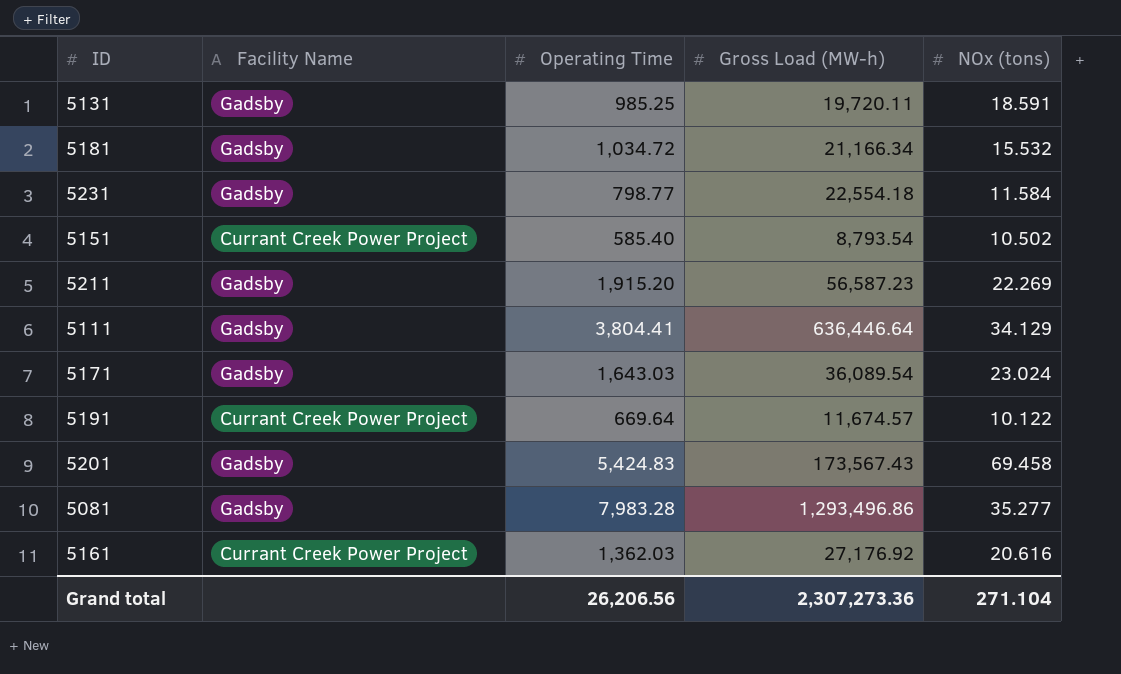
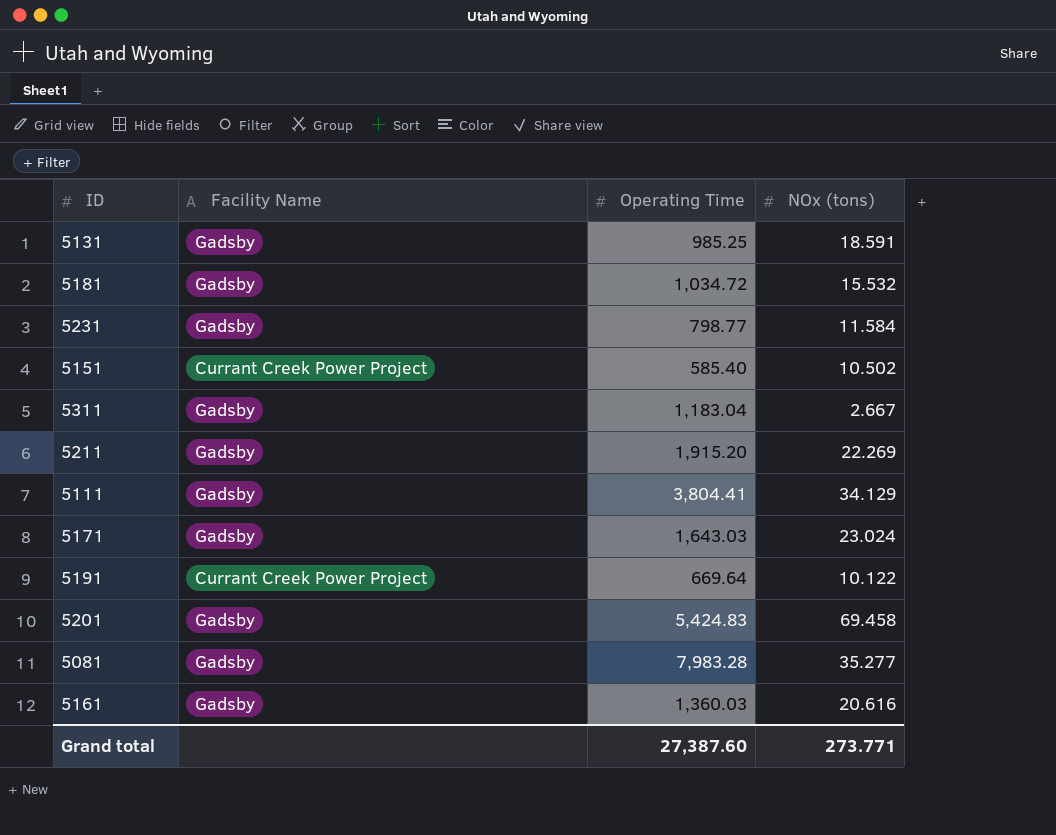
column Gross Load (MW-h) | position: 4 -> none
row 5311: none -> Gadsby | 1,183.04 | 2.667
5161 | Facility Name: Currant Creek Power Project -> Gadsby
5161 | Operating Time: 1,362.03 -> 1,360.03
Grand total | Operating Time: 26,206.56 -> 27,387.60
Grand total | NOx (tons): 271.104 -> 273.771

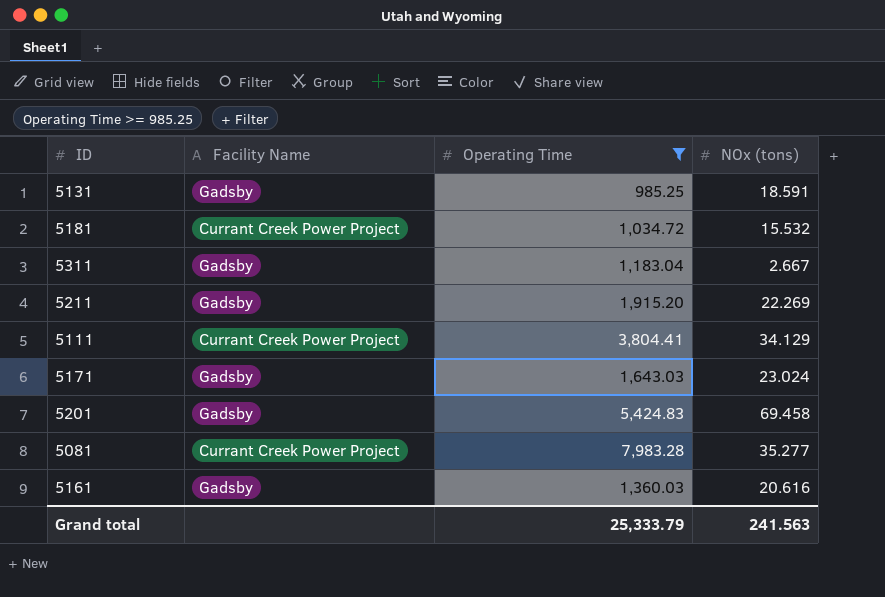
filter: none -> Operating Time >= 985.25
5181 | Facility Name: Gadsby -> Currant Creek Power Project
5111 | Facility Name: Gadsby -> Currant Creek Power Project
5081 | Facility Name: Gadsby -> Currant Creek Power Project
Grand total | Operating Time: 27,387.60 -> 25,333.79
Grand total | NOx (tons): 273.771 -> 241.563

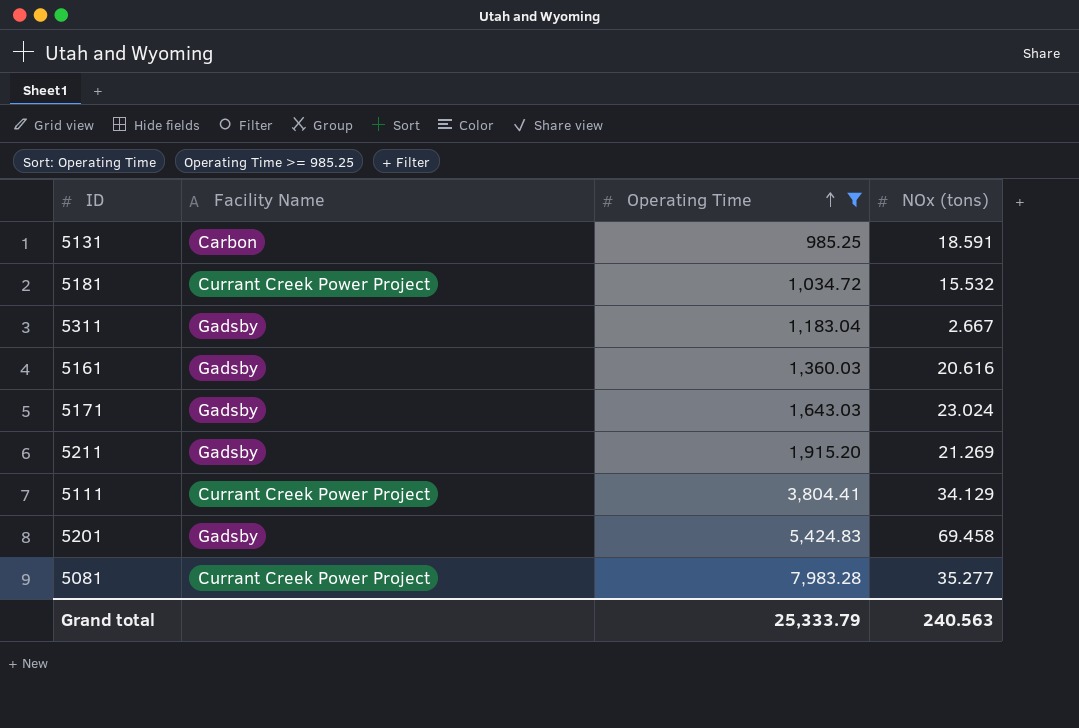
row order: none -> Operating Time ascending
5131 | Facility Name: Gadsby -> Carbon
5211 | NOx (tons): 22.269 -> 21.269
Grand total | NOx (tons): 241.563 -> 240.563

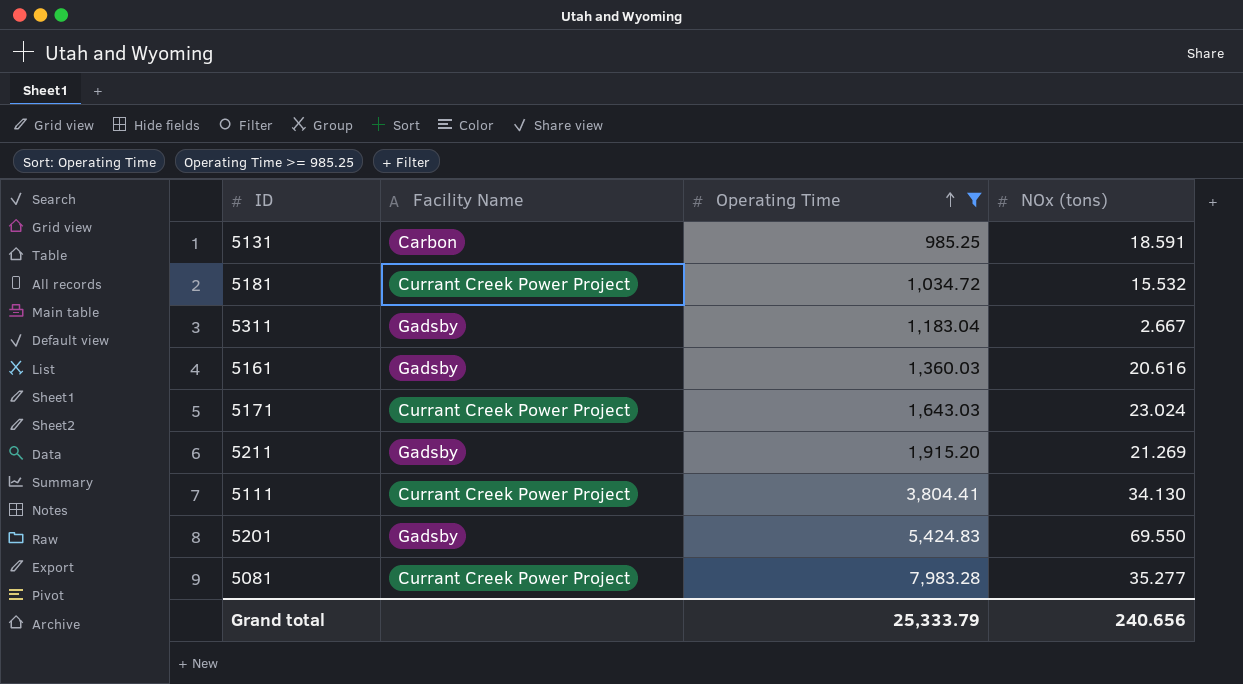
5171 | Facility Name: Gadsby -> Currant Creek Power Project
5111 | NOx (tons): 34.129 -> 34.130
5201 | NOx (tons): 69.458 -> 69.550
Grand total | NOx (tons): 240.563 -> 240.656

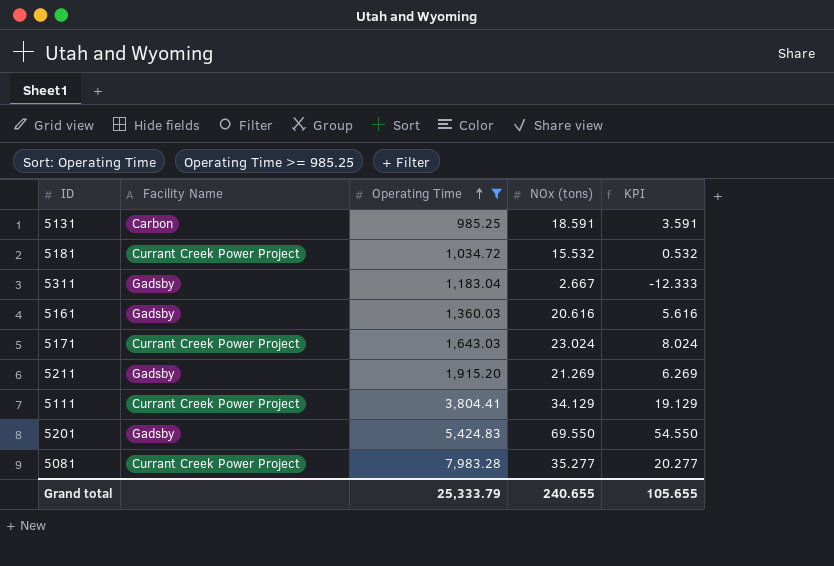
column KPI | formula: none -> [NOx (tons)] - 15
5111 | NOx (tons): 34.130 -> 34.129
Grand total | NOx (tons): 240.656 -> 240.655

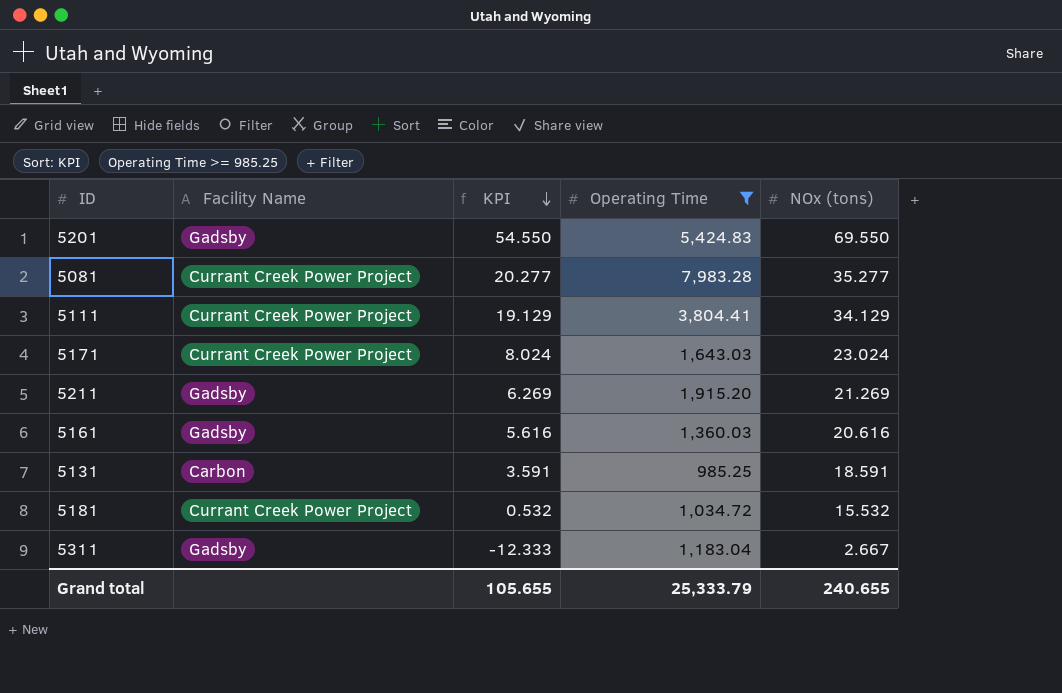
row order: Operating Time ascending -> KPI descending
column KPI | position: 5 -> 3

